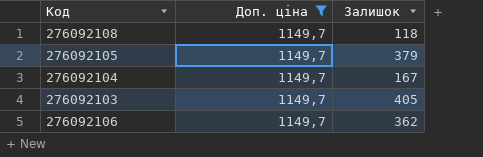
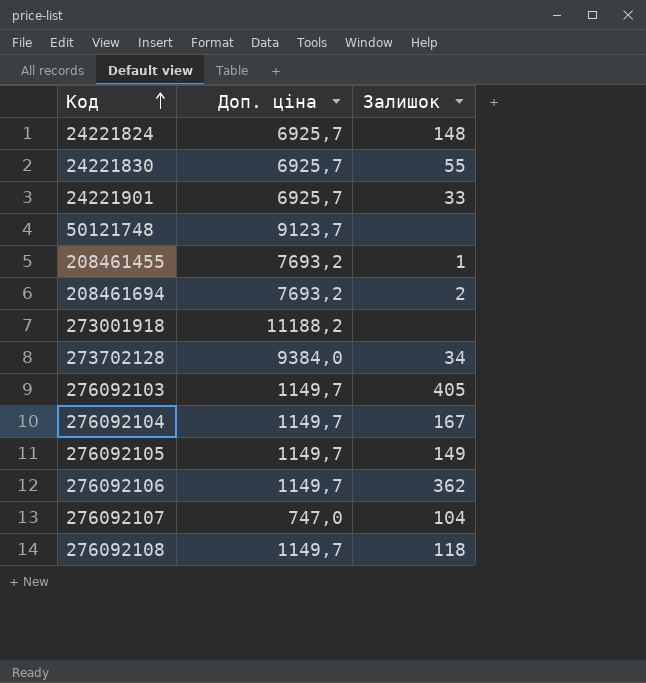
filter: Доп. ціна = 1149,7 -> none
row order: none -> Код ascending
276092105 | Залишок: 379 -> 149

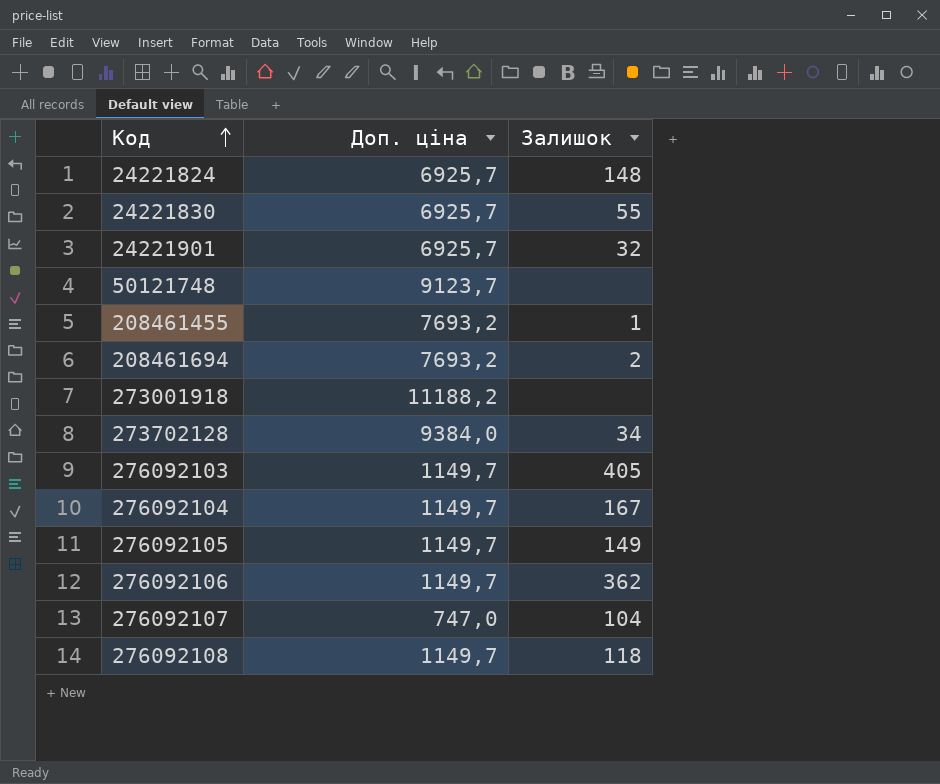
24221901 | Залишок: 33 -> 32

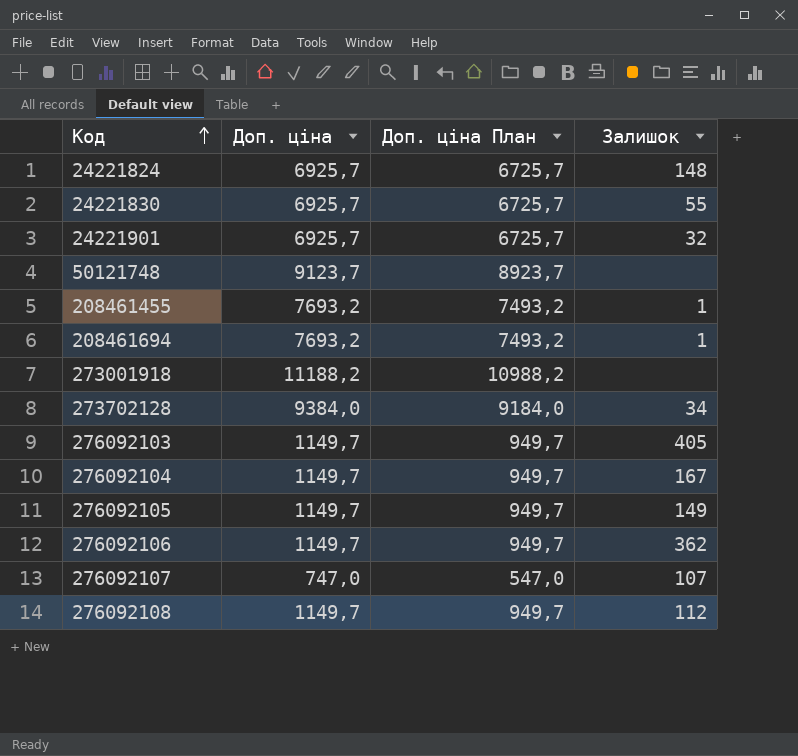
column Доп. ціна План | formula: none -> [Доп. ціна] - 200
208461694 | Залишок: 2 -> 1
276092107 | Залишок: 104 -> 107
276092108 | Залишок: 118 -> 112

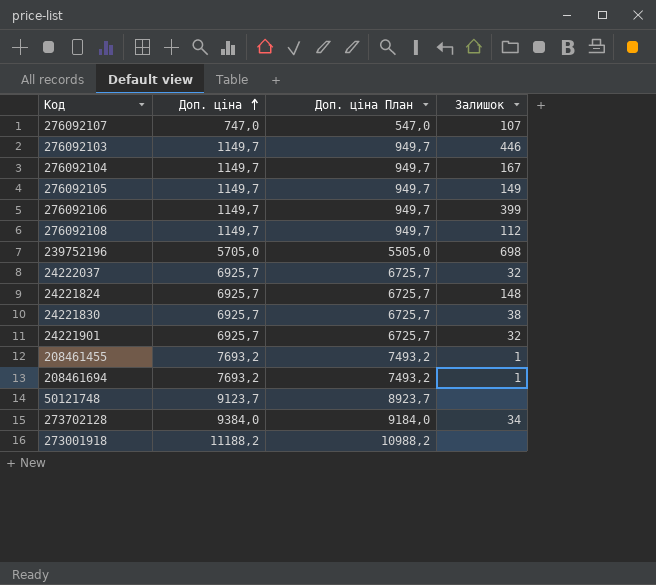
row order: Код ascending -> Доп. ціна ascending
276092103 | Залишок: 405 -> 446
276092106 | Залишок: 362 -> 399
row 239752196: none -> 5705,0 | 5505,0 | 698
row 24222037: none -> 6925,7 | 6725,7 | 32
24221830 | Залишок: 55 -> 38

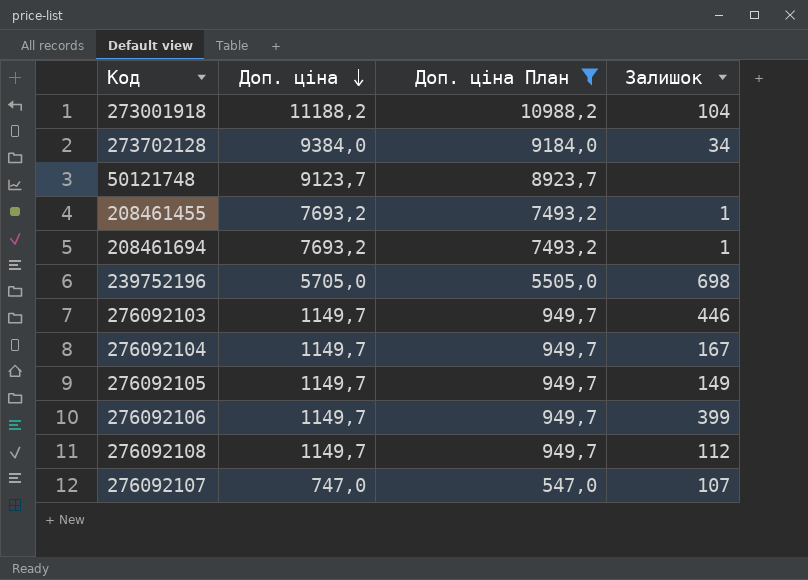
filter: none -> Доп. ціна План != 6725,7
row order: Доп. ціна ascending -> Доп. ціна descending
273001918 | Залишок: none -> 104

